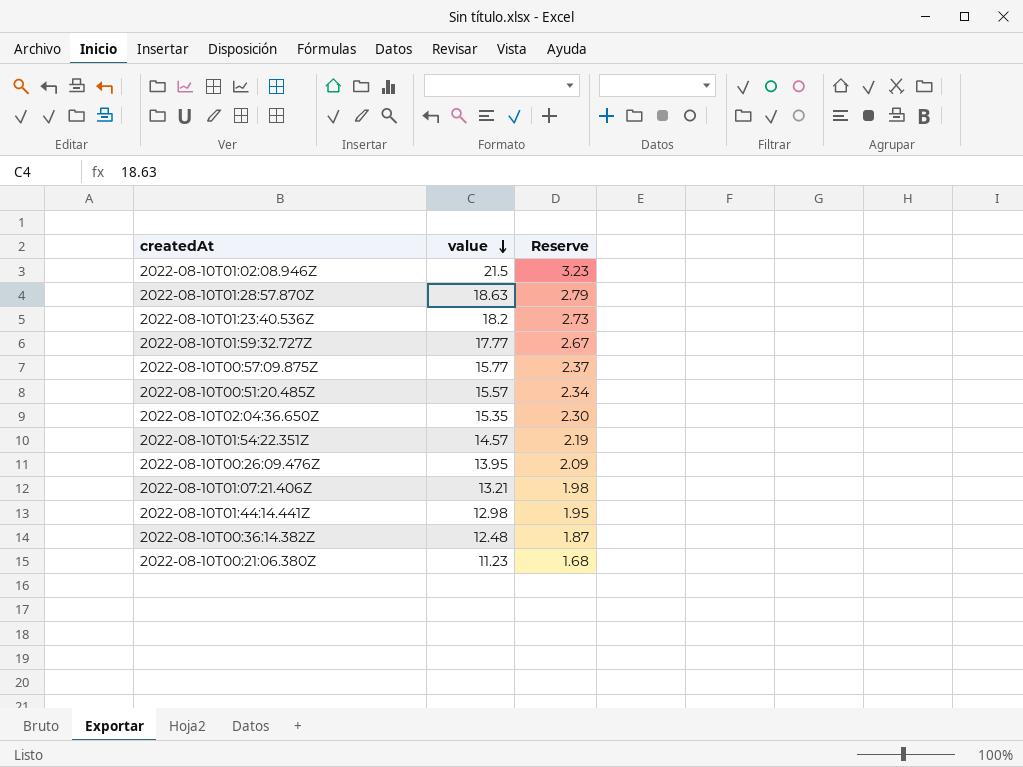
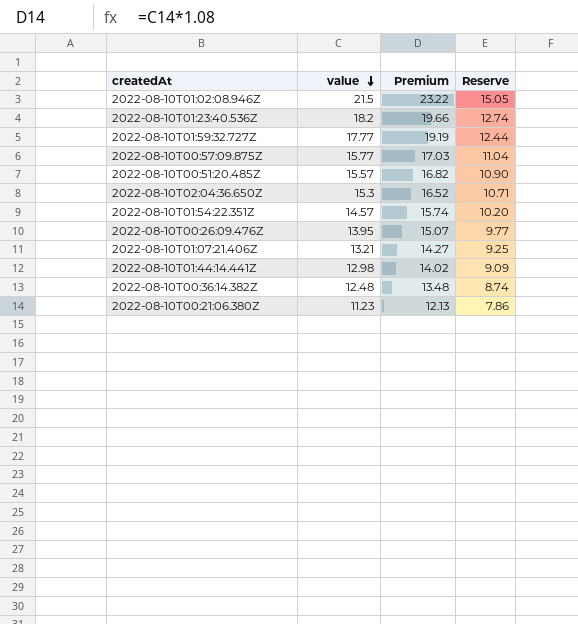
column Premium | formula: none -> [value] * 1.08
column Reserve | formula: [value] * 0.15 -> [value] * 0.7
row 2022-08-10T01:28:57.870Z: 18.63 | 2.79 -> none
2022-08-10T02:04:36.650Z | value: 15.35 -> 15.3

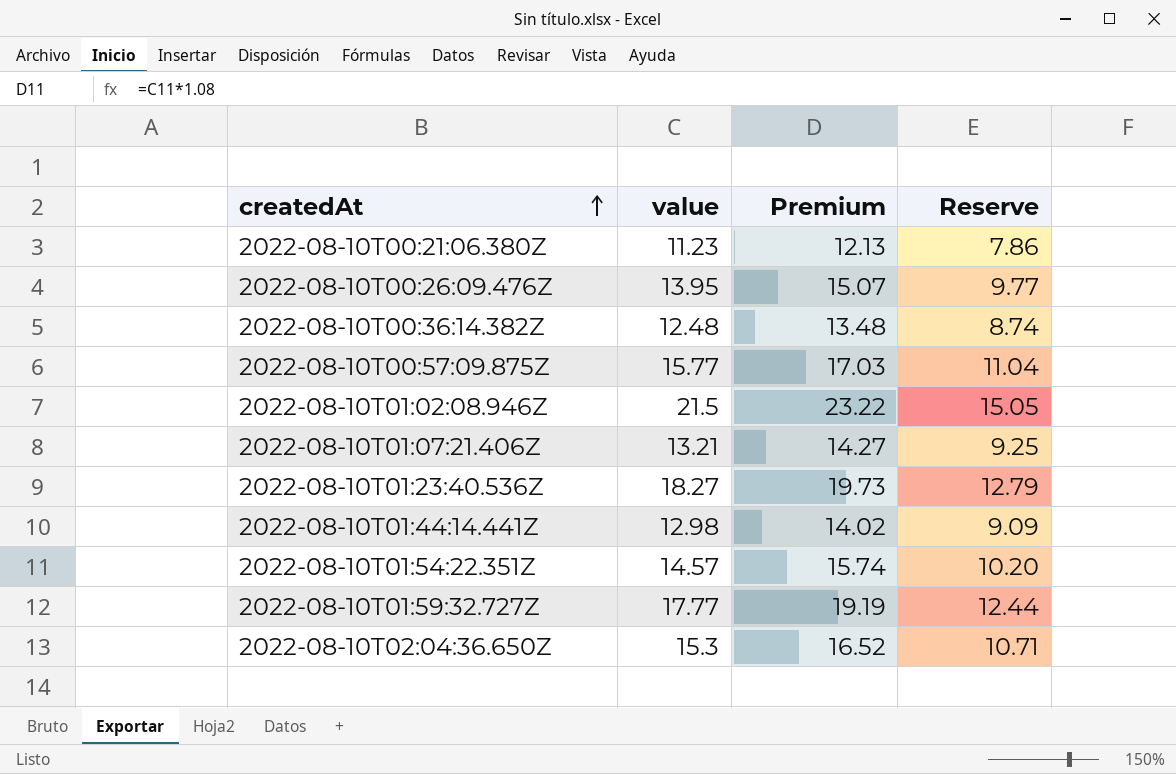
row order: value descending -> createdAt ascending
row 2022-08-10T00:51:20.485Z: 15.57 | 16.82 | 10.90 -> none
2022-08-10T01:23:40.536Z | value: 18.2 -> 18.27
2022-08-10T01:23:40.536Z | Premium: 19.66 -> 19.73
2022-08-10T01:23:40.536Z | Reserve: 12.74 -> 12.79

